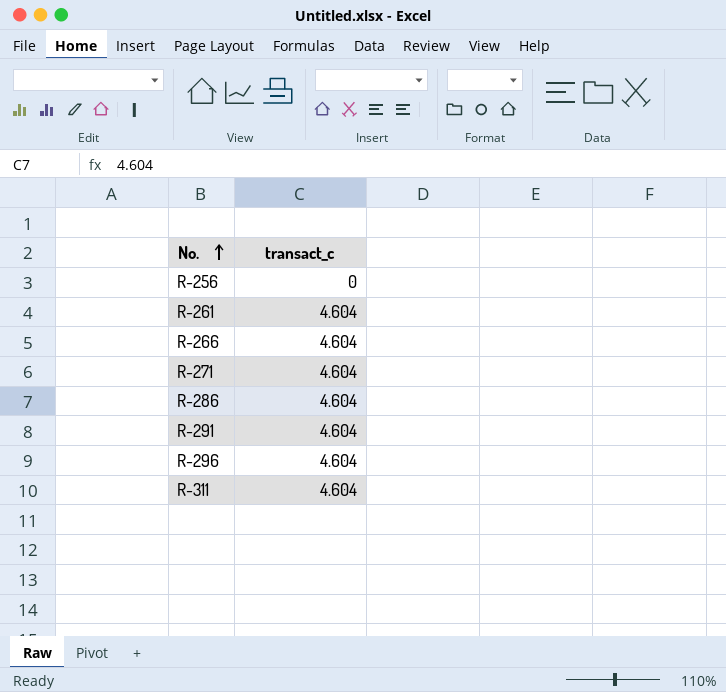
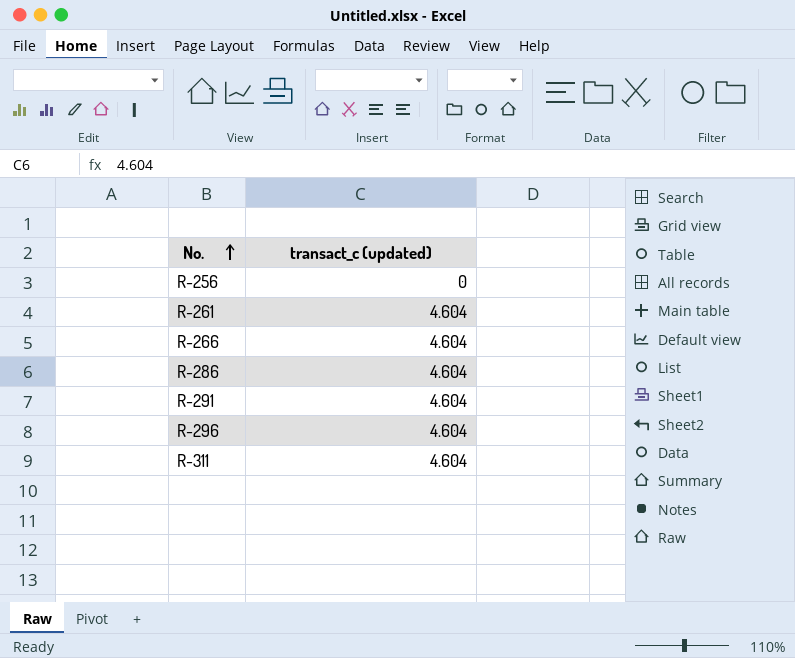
column name: transact_c -> transact_c (updated)
row R-271: 4.604 -> none

